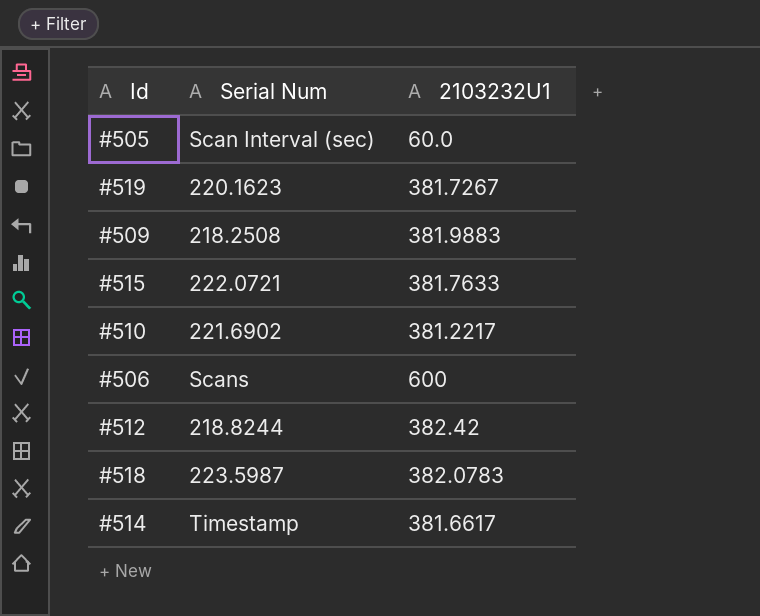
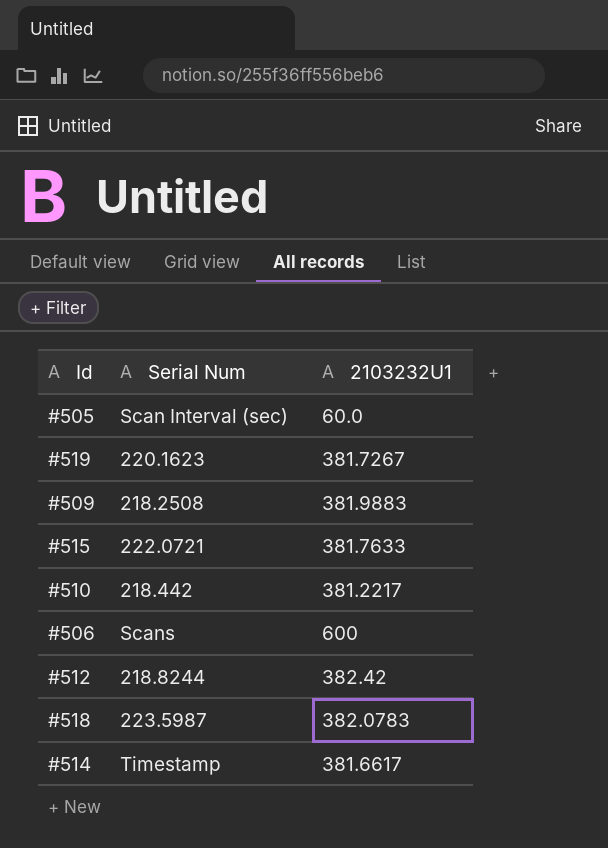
#510 | Serial Num: 221.6902 -> 218.442

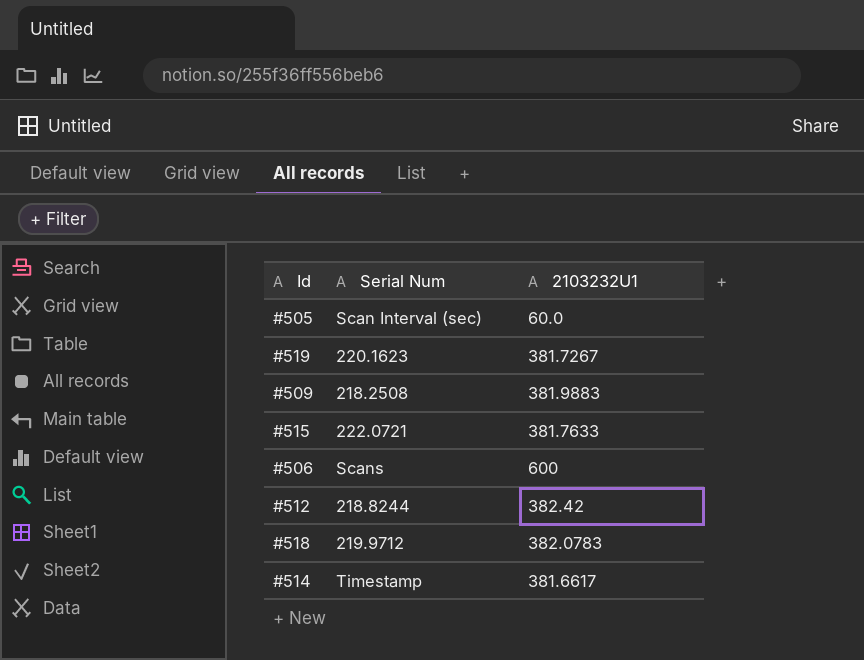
row #510: 218.442 | 381.2217 -> none
#518 | Serial Num: 223.5987 -> 219.9712

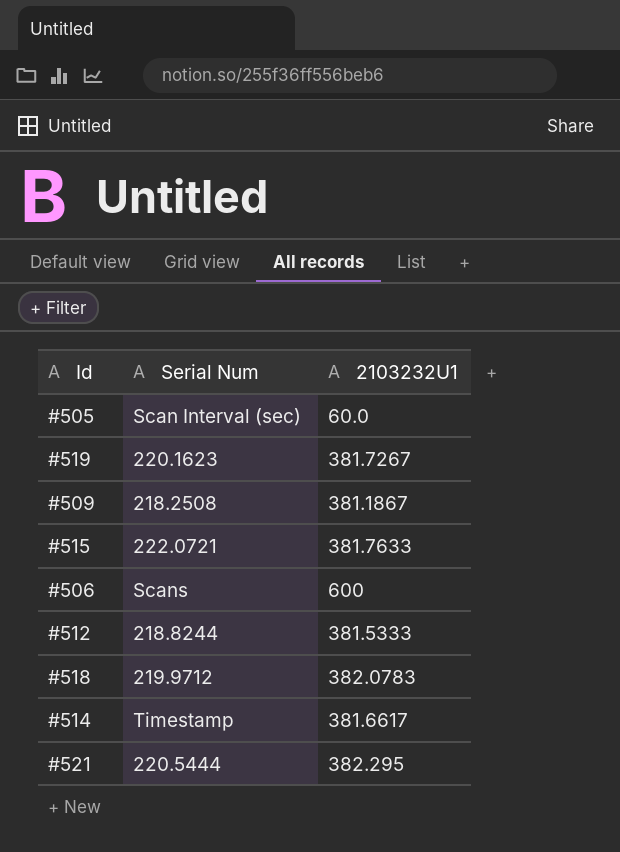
#509 | 2103232U1: 381.9883 -> 381.1867
#512 | 2103232U1: 382.42 -> 381.5333
row #521: none -> 220.5444 | 382.295

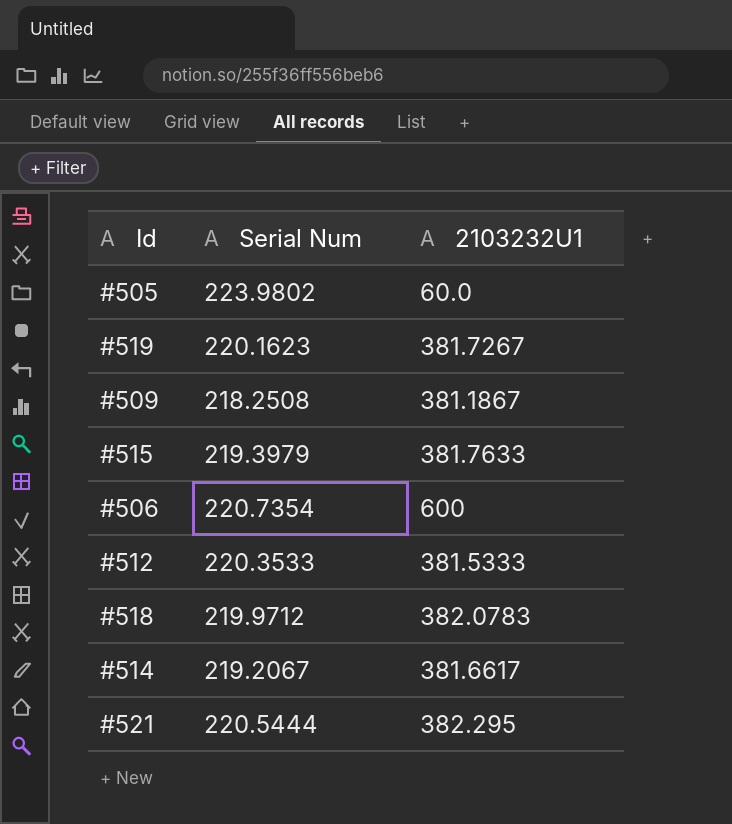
#505 | Serial Num: Scan Interval (sec) -> 223.9802
#515 | Serial Num: 222.0721 -> 219.3979
#506 | Serial Num: Scans -> 220.7354
#512 | Serial Num: 218.8244 -> 220.3533
#514 | Serial Num: Timestamp -> 219.2067

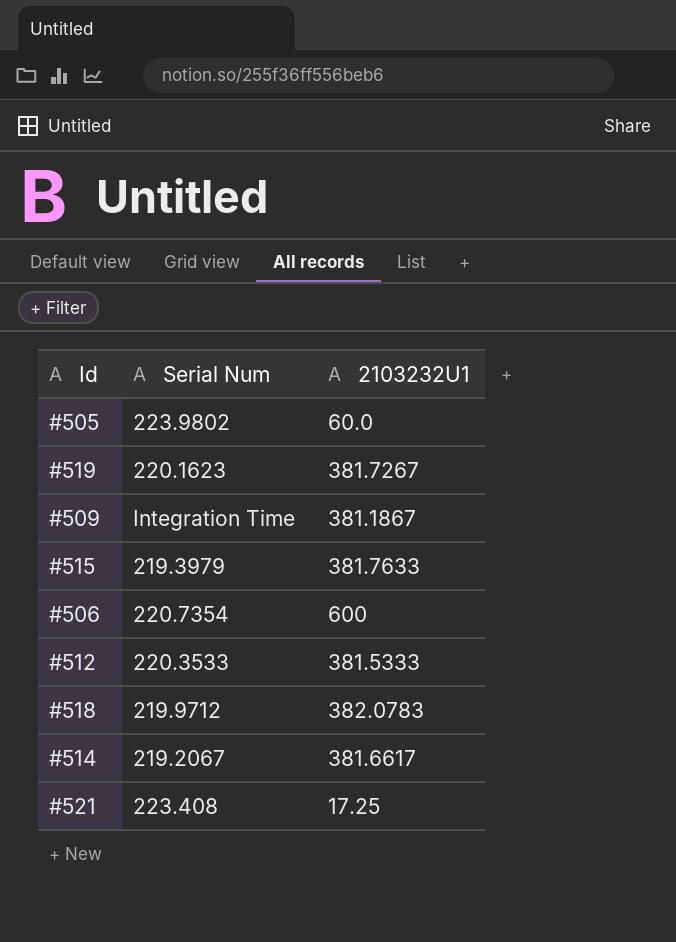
#509 | Serial Num: 218.2508 -> Integration Time
#521 | Serial Num: 220.5444 -> 223.408
#521 | 2103232U1: 382.295 -> 17.25

